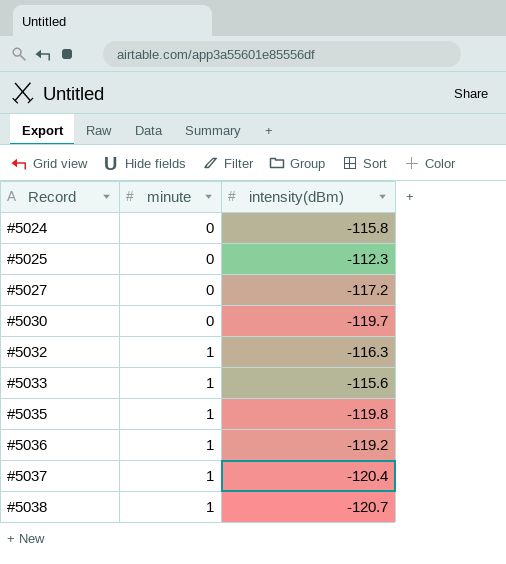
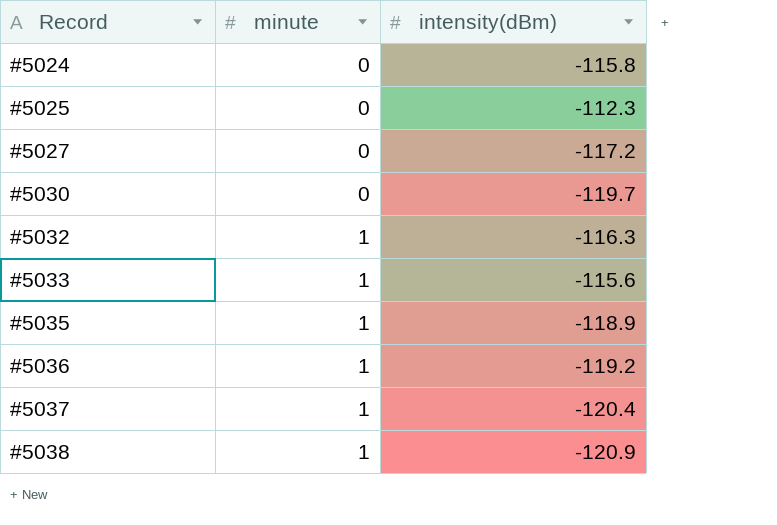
#5035 | intensity(dBm): -119.8 -> -118.9
#5038 | intensity(dBm): -120.7 -> -120.9

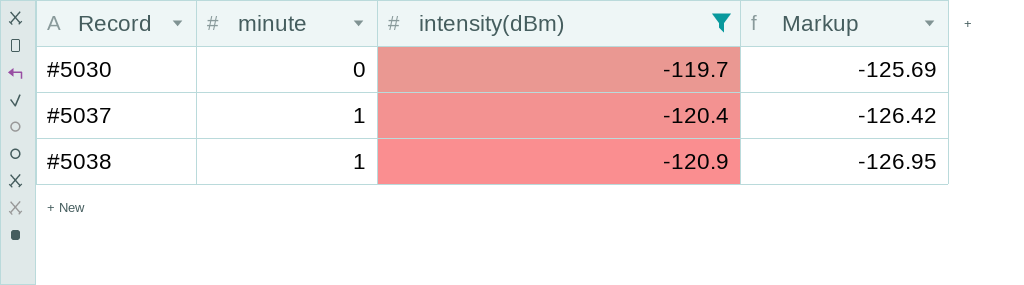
filter: none -> intensity(dBm) <= -119.7
column Markup | formula: none -> [intensity(dBm)] * 1.05

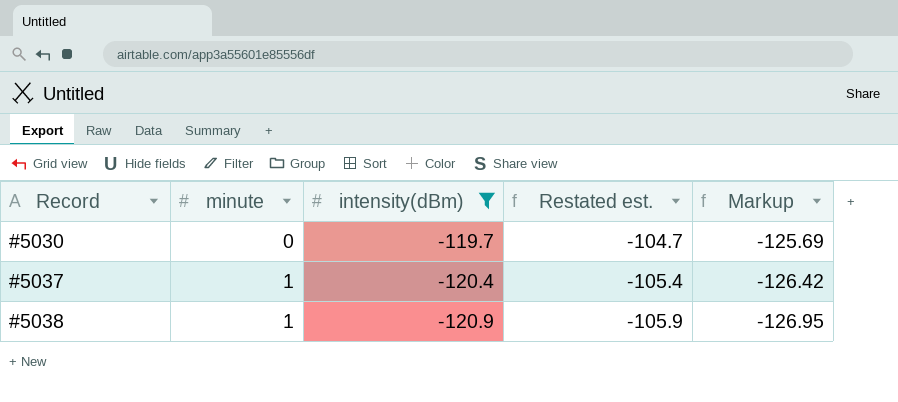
column Restated est. | formula: none -> [intensity(dBm)] + 15

